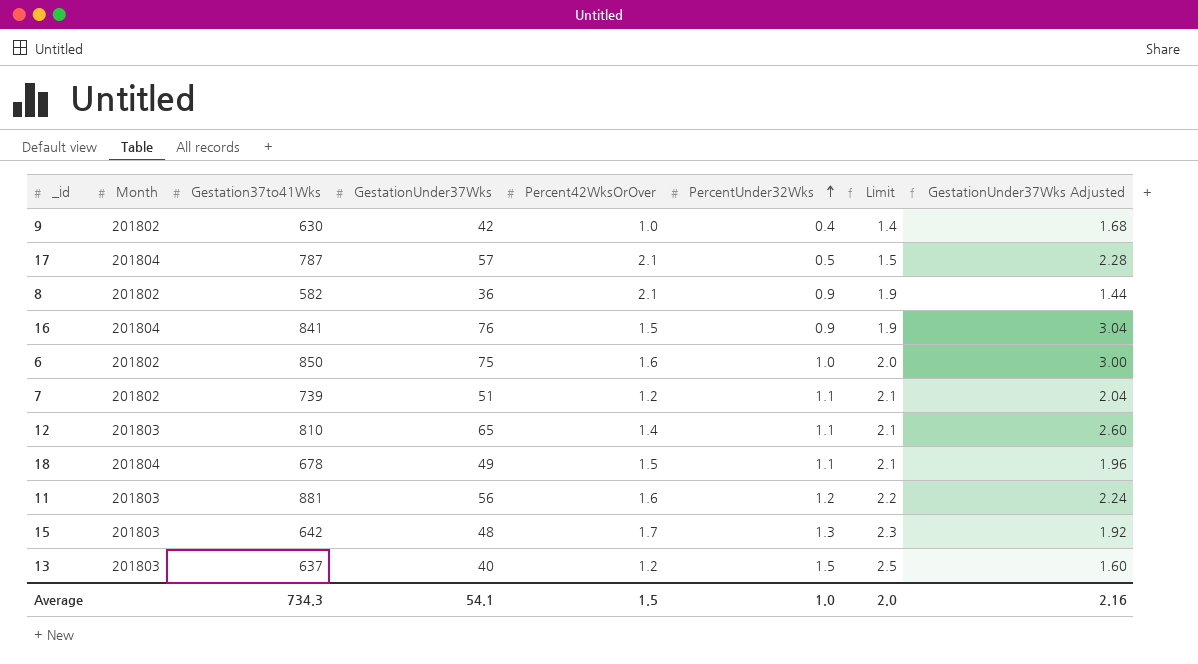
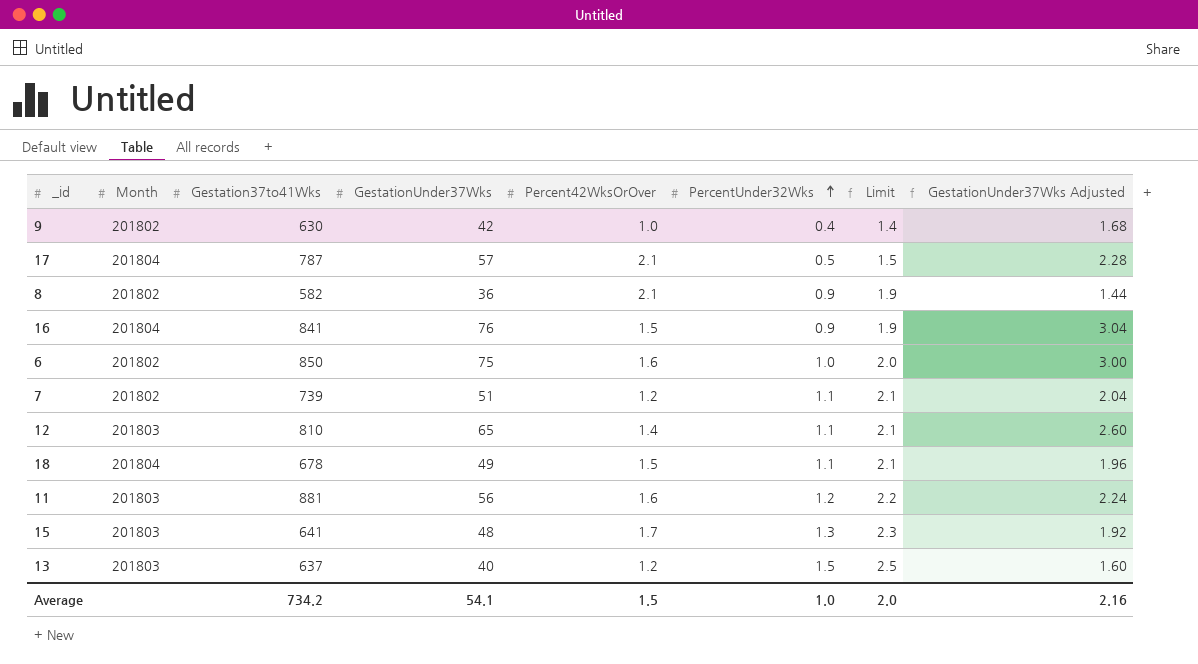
15 | Gestation37to41Wks: 642 -> 641
Average | Gestation37to41Wks: 734.3 -> 734.2

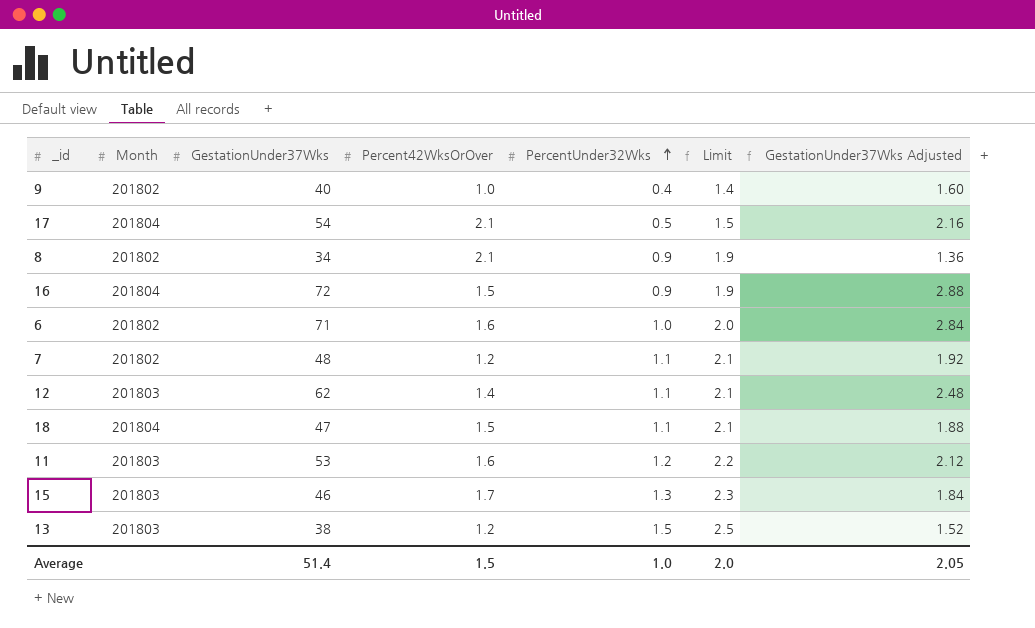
column Gestation37to41Wks | position: 3 -> none
9 | GestationUnder37Wks: 42 -> 40
9 | GestationUnder37Wks Adjusted: 1.68 -> 1.60
17 | GestationUnder37Wks: 57 -> 54
17 | GestationUnder37Wks Adjusted: 2.28 -> 2.16
8 | GestationUnder37Wks: 36 -> 34
8 | GestationUnder37Wks Adjusted: 1.44 -> 1.36
16 | GestationUnder37Wks: 76 -> 72
16 | GestationUnder37Wks Adjusted: 3.04 -> 2.88
6 | GestationUnder37Wks: 75 -> 71
6 | GestationUnder37Wks Adjusted: 3.00 -> 2.84
7 | GestationUnder37Wks: 51 -> 48
7 | GestationUnder37Wks Adjusted: 2.04 -> 1.92
12 | GestationUnder37Wks: 65 -> 62
12 | GestationUnder37Wks Adjusted: 2.60 -> 2.48
18 | GestationUnder37Wks: 49 -> 47
18 | GestationUnder37Wks Adjusted: 1.96 -> 1.88
11 | GestationUnder37Wks: 56 -> 53
11 | GestationUnder37Wks Adjusted: 2.24 -> 2.12
15 | GestationUnder37Wks: 48 -> 46
15 | GestationUnder37Wks Adjusted: 1.92 -> 1.84
13 | GestationUnder37Wks: 40 -> 38
13 | GestationUnder37Wks Adjusted: 1.60 -> 1.52
Average | GestationUnder37Wks: 54.1 -> 51.4
Average | GestationUnder37Wks Adjusted: 2.16 -> 2.05

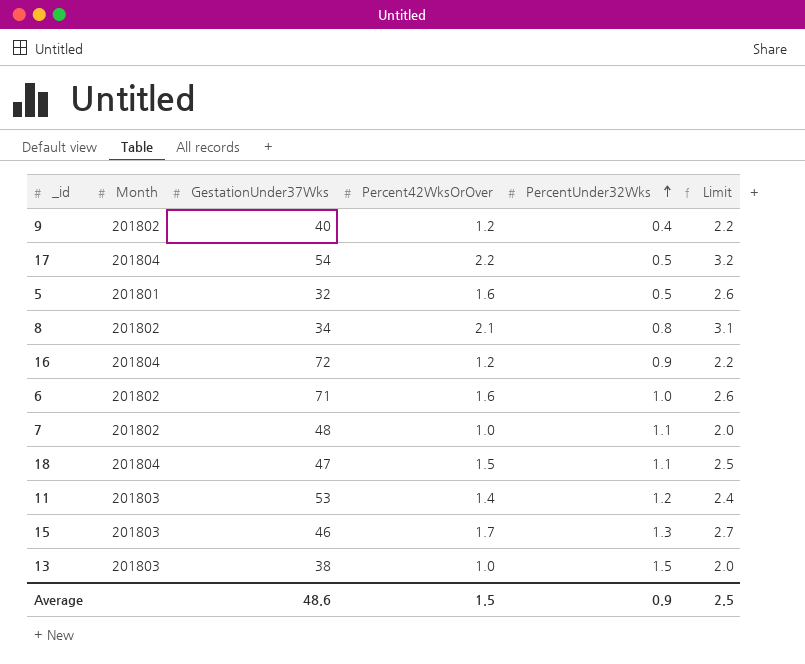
column GestationUnder37Wks Adjusted | formula: [GestationUnder37Wks] * 0.04 -> none
column Limit | formula: [PercentUnder32Wks] + 1 -> [Percent42WksOrOver] + 1
row 12: 201803 | 62 | 1.4 | 1.1 | 2.1 | 2.48 -> none
9 | Percent42WksOrOver: 1.0 -> 1.2
17 | Percent42WksOrOver: 2.1 -> 2.2
row 5: none -> 201801 | 32 | 1.6 | 0.5 | 2.6
8 | PercentUnder32Wks: 0.9 -> 0.8
16 | Percent42WksOrOver: 1.5 -> 1.2
7 | Percent42WksOrOver: 1.2 -> 1.0
11 | Percent42WksOrOver: 1.6 -> 1.4
13 | Percent42WksOrOver: 1.2 -> 1.0
Average | GestationUnder37Wks: 51.4 -> 48.6
Average | PercentUnder32Wks: 1.0 -> 0.9
Average | Limit: 2.0 -> 2.5

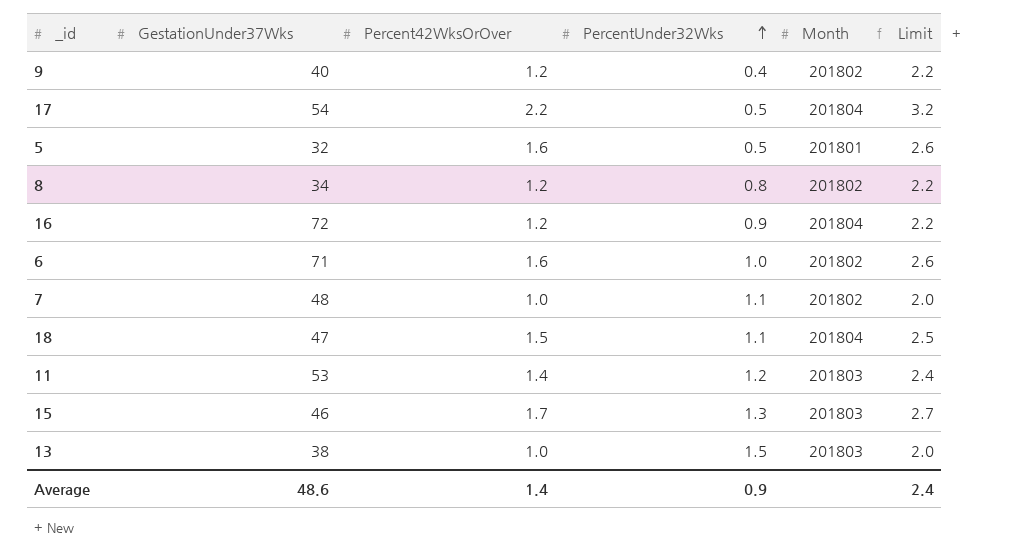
column Month | position: 2 -> 5
8 | Percent42WksOrOver: 2.1 -> 1.2
8 | Limit: 3.1 -> 2.2
Average | Percent42WksOrOver: 1.5 -> 1.4
Average | Limit: 2.5 -> 2.4

